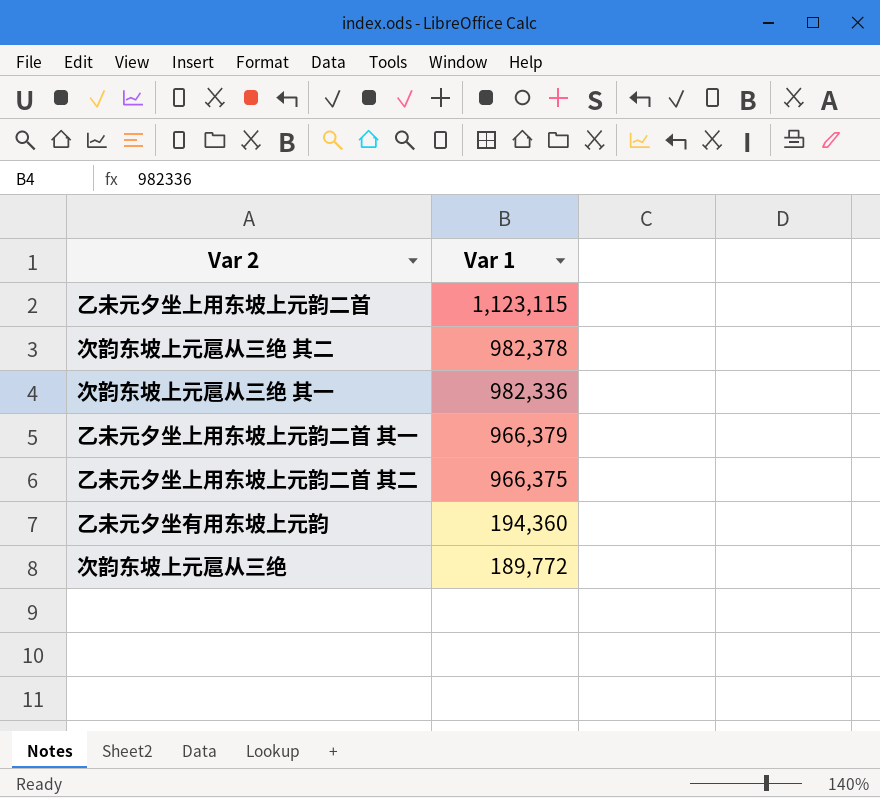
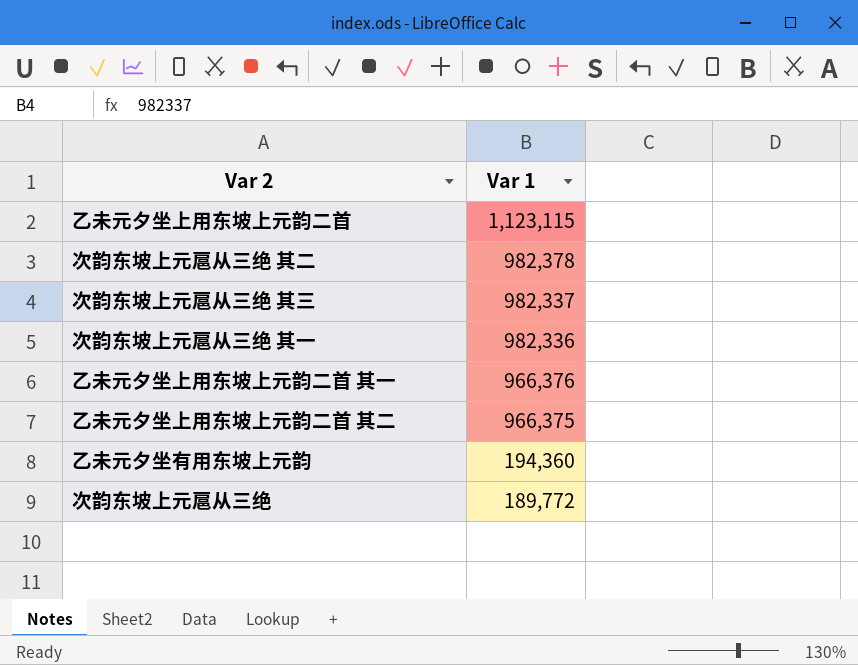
row 次韵东坡上元扈从三绝 其三: none -> 982,337
乙未元夕坐上用东坡上元韵二首 其一 | Var 1: 966,379 -> 966,376

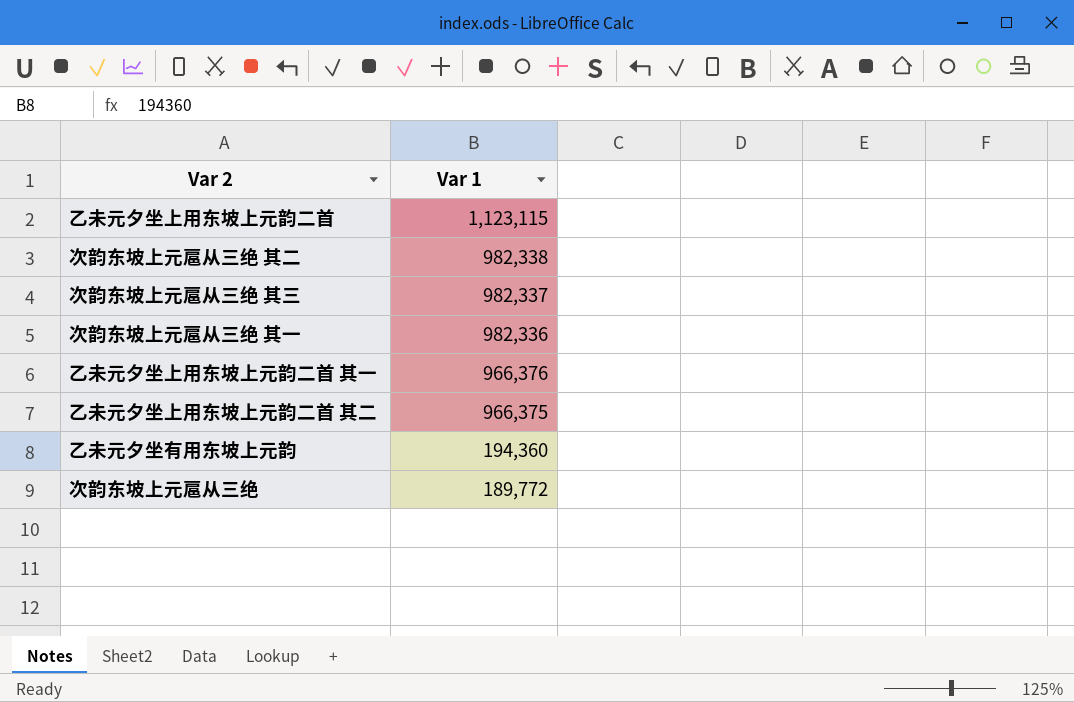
次韵东坡上元扈从三绝 其二 | Var 1: 982,378 -> 982,338

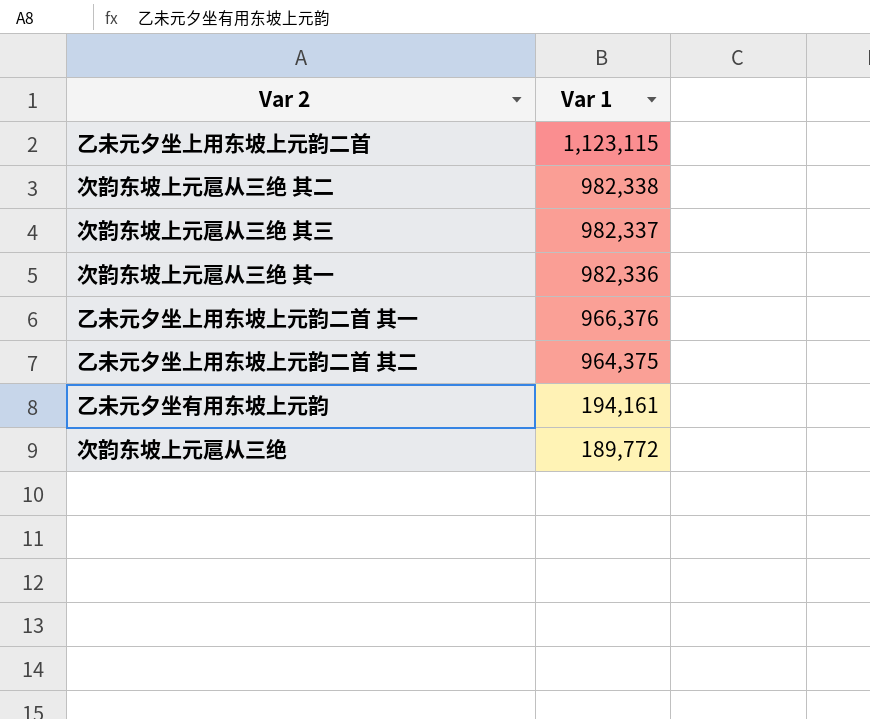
乙未元夕坐上用东坡上元韵二首 其二 | Var 1: 966,375 -> 964,375
乙未元夕坐有用东坡上元韵 | Var 1: 194,360 -> 194,161

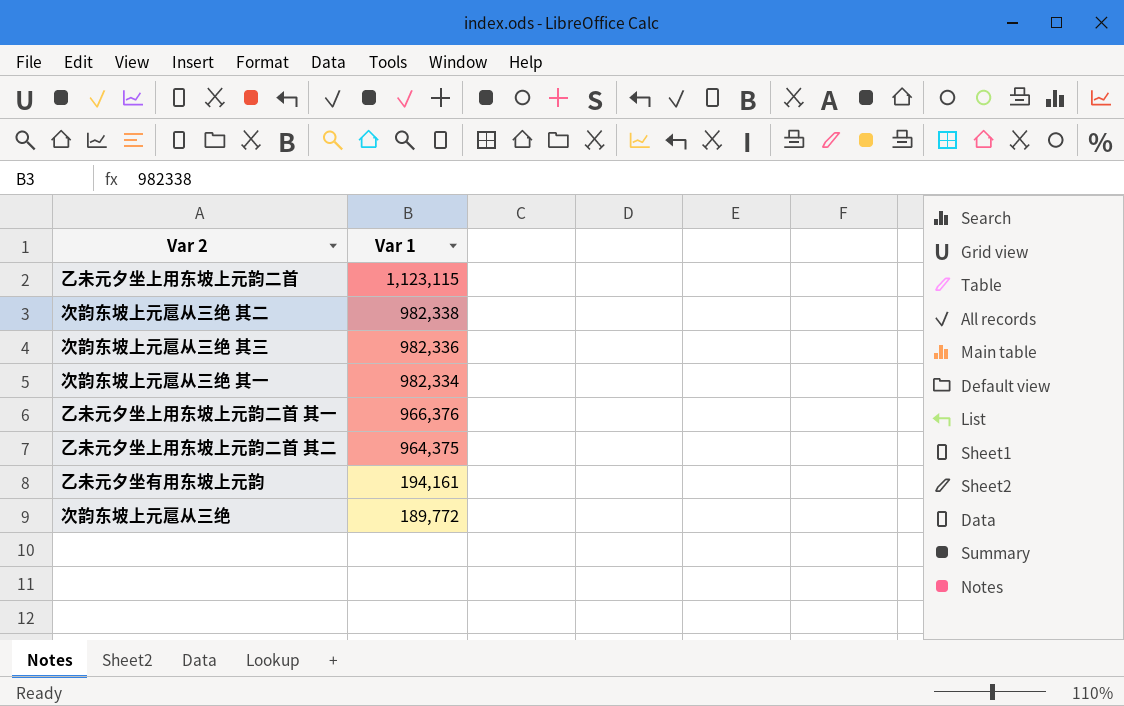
次韵东坡上元扈从三绝 其三 | Var 1: 982,337 -> 982,336
次韵东坡上元扈从三绝 其一 | Var 1: 982,336 -> 982,334

